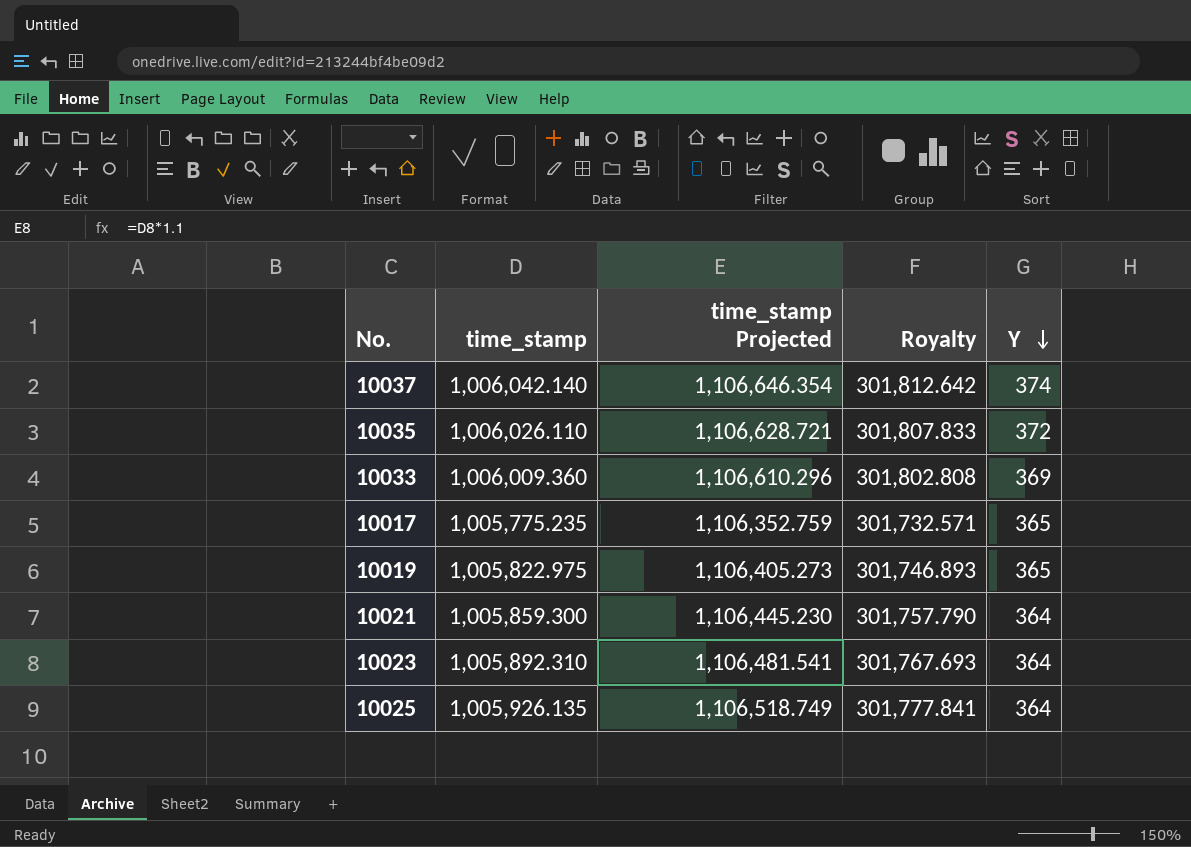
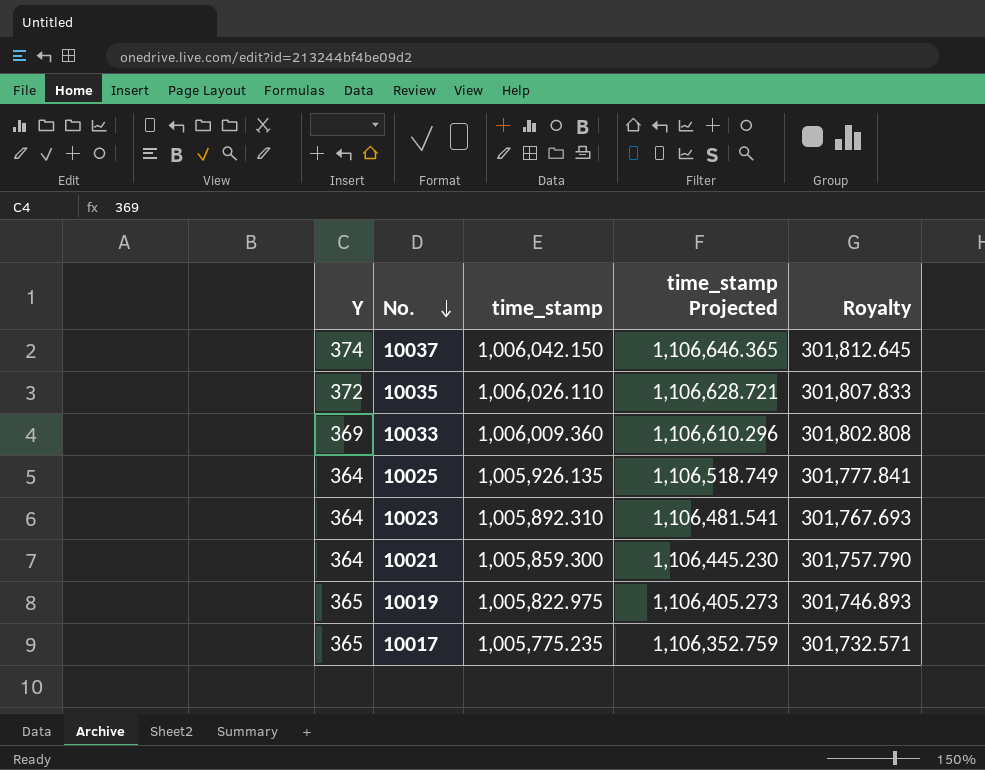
row order: Y descending -> No. descending
column Y | position: 5 -> 1
10037 | time_stamp: 1,006,042.140 -> 1,006,042.150
10037 | time_stamp Projected: 1,106,646.354 -> 1,106,646.365
10037 | Royalty: 301,812.642 -> 301,812.645

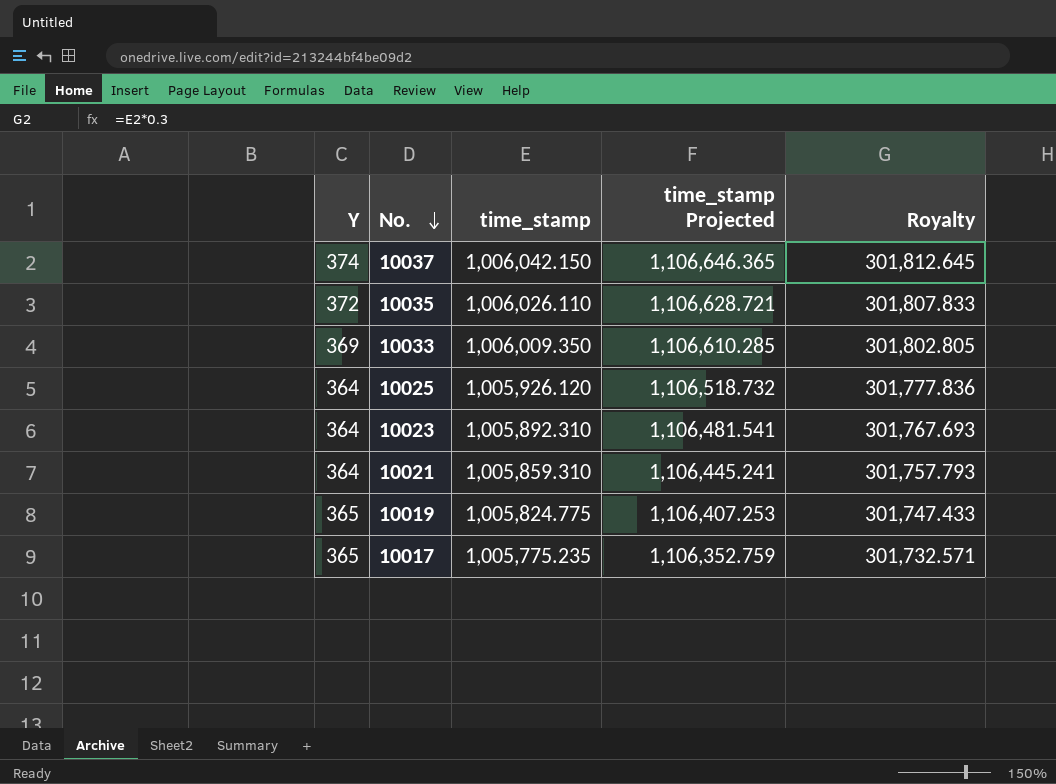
10033 | time_stamp: 1,006,009.360 -> 1,006,009.350
10033 | time_stamp Projected: 1,106,610.296 -> 1,106,610.285
10033 | Royalty: 301,802.808 -> 301,802.805
10025 | time_stamp: 1,005,926.135 -> 1,005,926.120
10025 | time_stamp Projected: 1,106,518.749 -> 1,106,518.732
10025 | Royalty: 301,777.841 -> 301,777.836
10021 | time_stamp: 1,005,859.300 -> 1,005,859.310
10021 | time_stamp Projected: 1,106,445.230 -> 1,106,445.241
10021 | Royalty: 301,757.790 -> 301,757.793
10019 | time_stamp: 1,005,822.975 -> 1,005,824.775
10019 | time_stamp Projected: 1,106,405.273 -> 1,106,407.253
10019 | Royalty: 301,746.893 -> 301,747.433

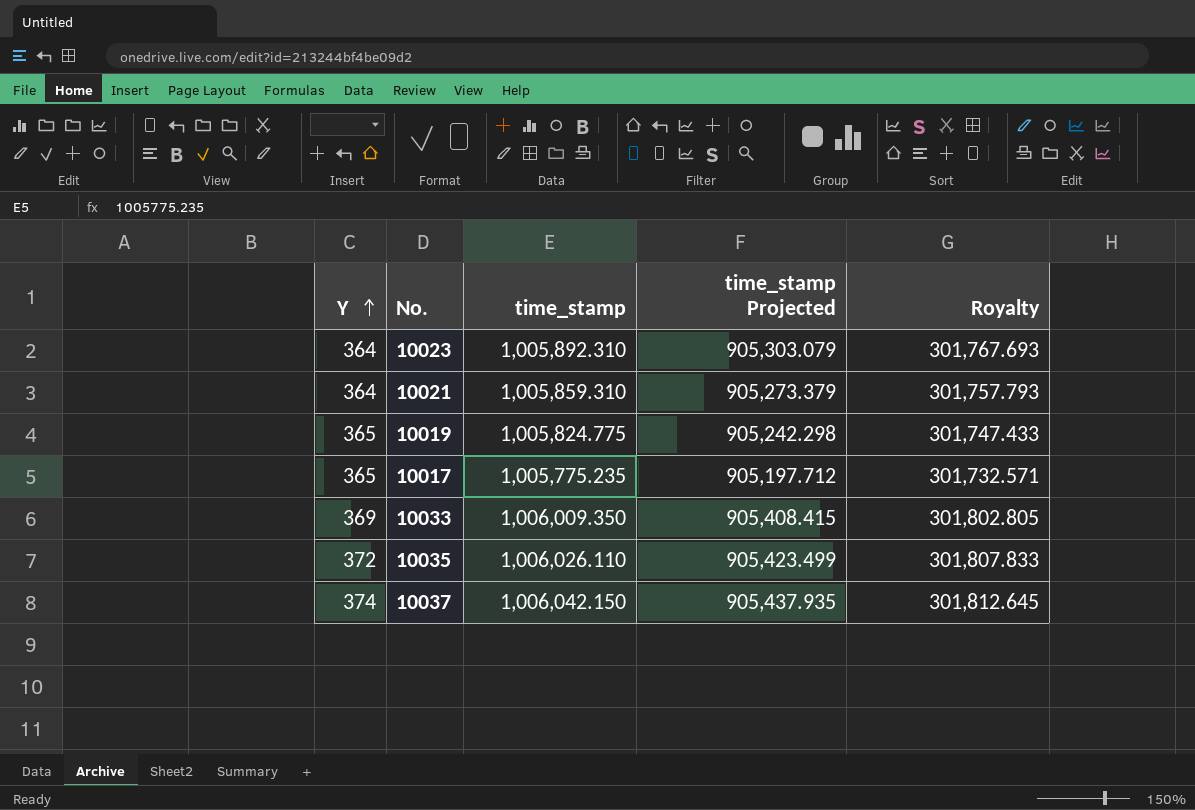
row order: No. descending -> Y ascending
column time_stamp Projected | formula: [time_stamp] * 1.1 -> [time_stamp] * 0.9
row 10025: 364 | 1,005,926.120 | 1,106,518.732 | 301,777.836 -> none

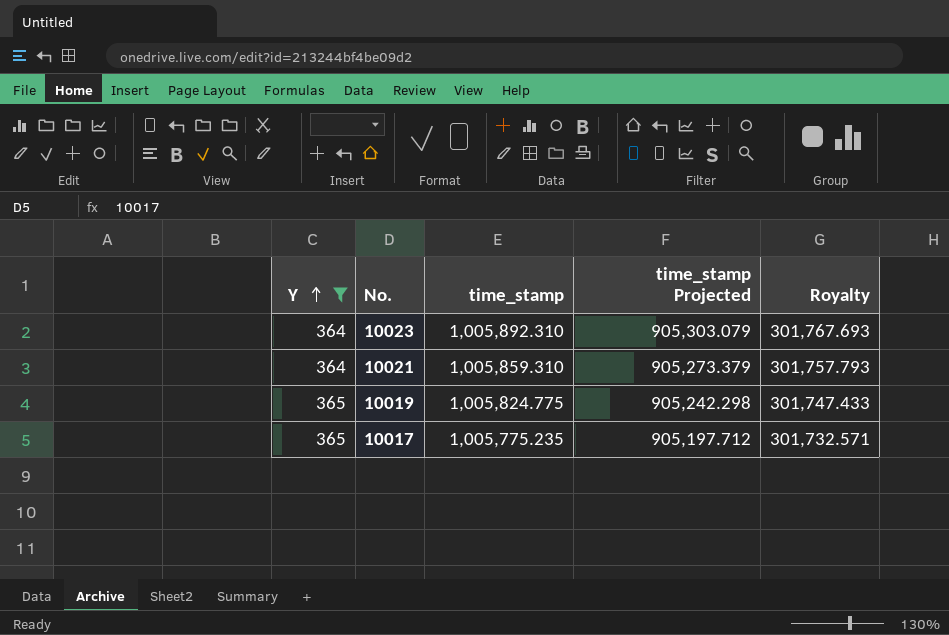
filter: none -> Y <= 365

